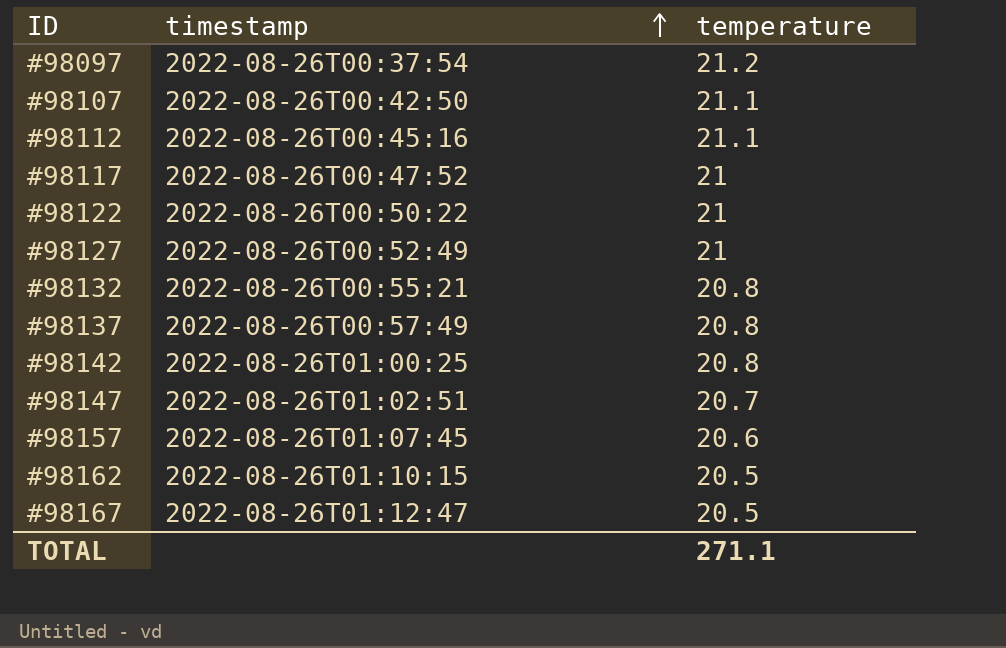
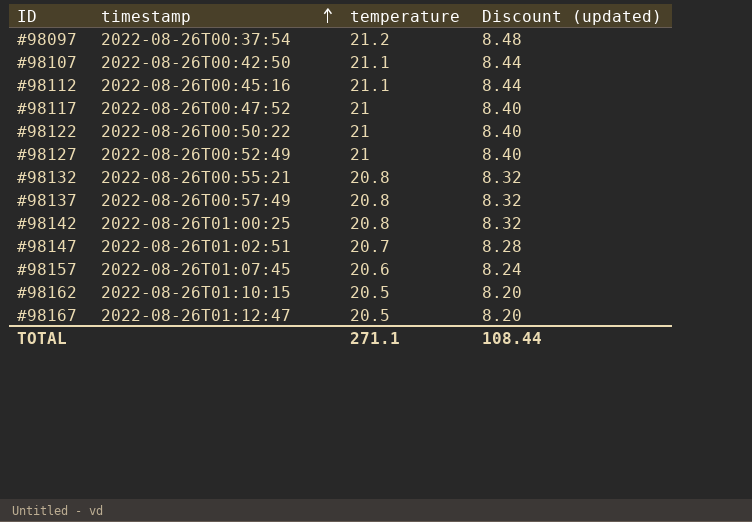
column Discount (updated) | formula: none -> [temperature] * 0.4

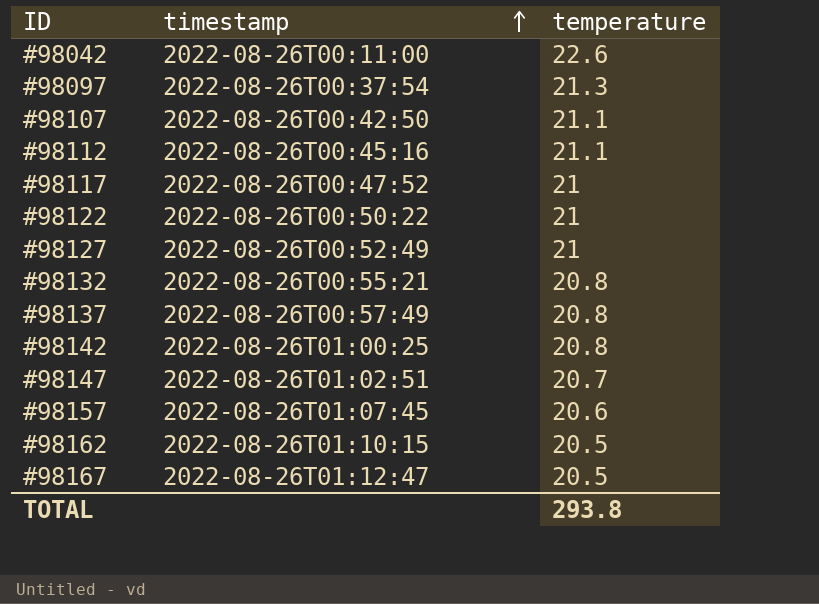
column Discount (updated) | formula: [temperature] * 0.4 -> none
row #98042: none -> 2022-08-26T00:11:00 | 22.6
#98097 | temperature: 21.2 -> 21.3
TOTAL | temperature: 271.1 -> 293.8

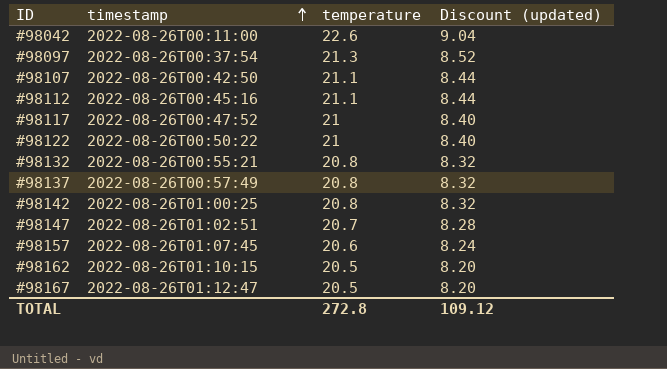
column Discount (updated) | formula: none -> [temperature] * 0.4
row #98127: 2022-08-26T00:52:49 | 21 -> none
TOTAL | temperature: 293.8 -> 272.8

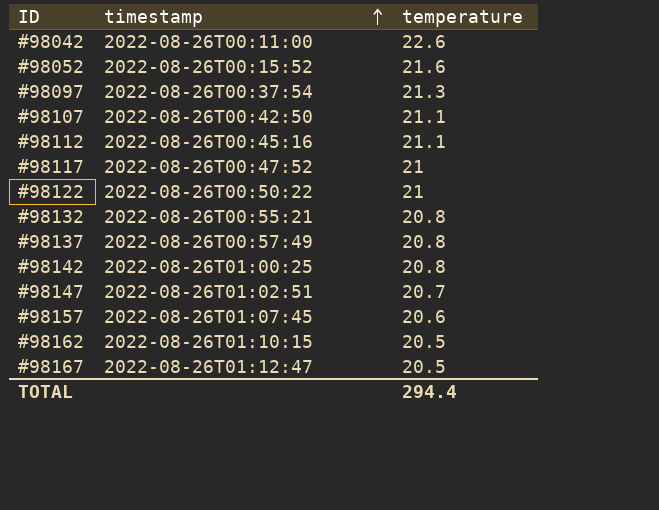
column Discount (updated) | formula: [temperature] * 0.4 -> none
row #98052: none -> 2022-08-26T00:15:52 | 21.6
TOTAL | temperature: 272.8 -> 294.4

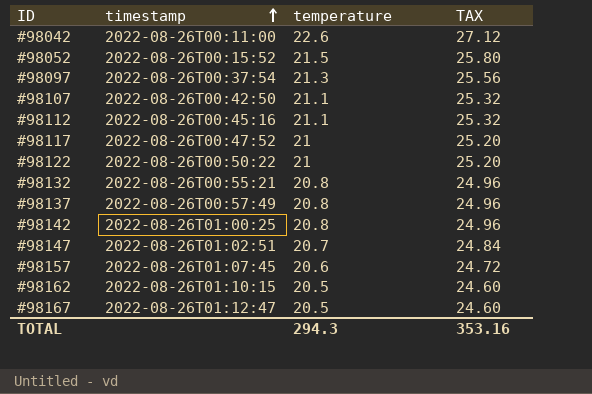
column TAX | formula: none -> [temperature] * 1.2
#98052 | temperature: 21.6 -> 21.5
TOTAL | temperature: 294.4 -> 294.3

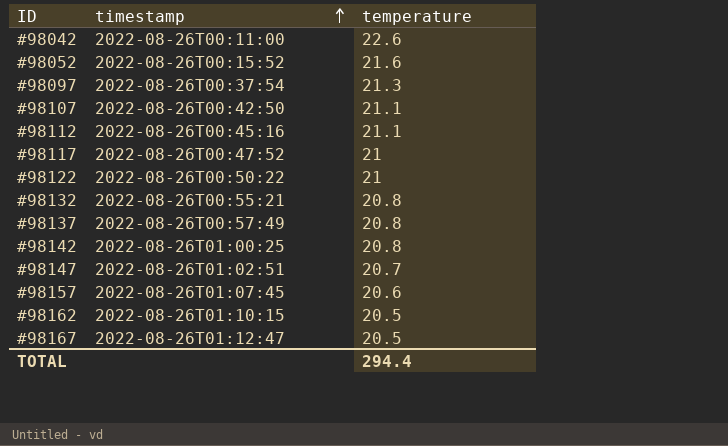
column TAX | formula: [temperature] * 1.2 -> none
#98052 | temperature: 21.5 -> 21.6
TOTAL | temperature: 294.3 -> 294.4

